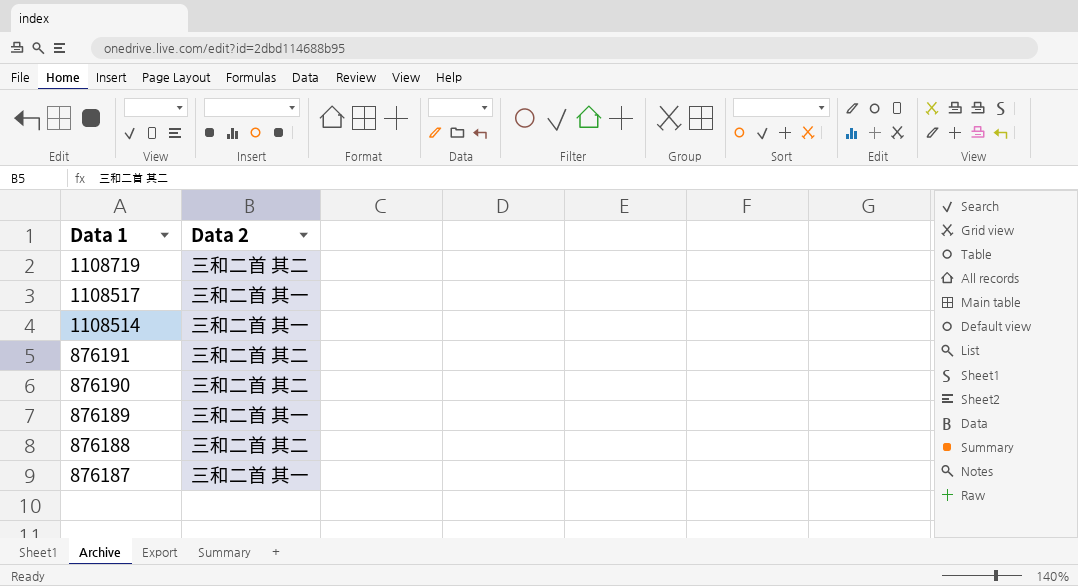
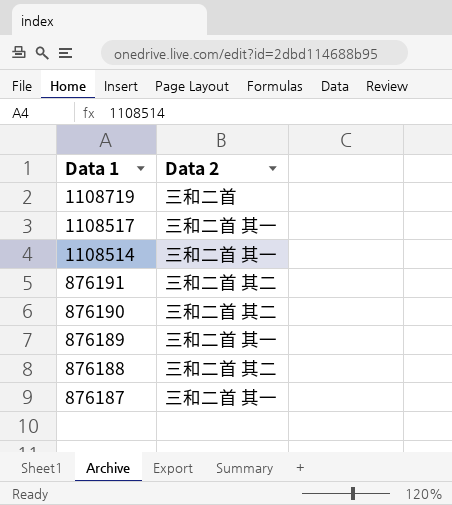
1108719 | Data 2: 三和二首 其二 -> 三和二首

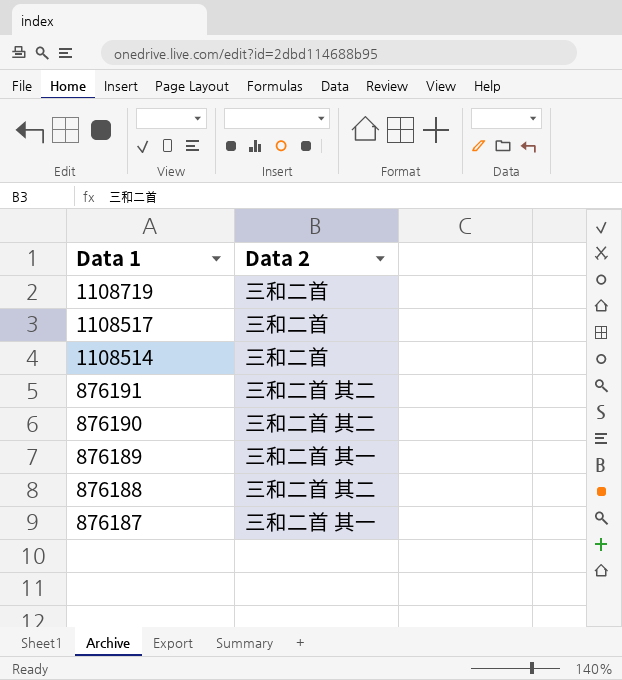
1108517 | Data 2: 三和二首 其一 -> 三和二首
1108514 | Data 2: 三和二首 其一 -> 三和二首

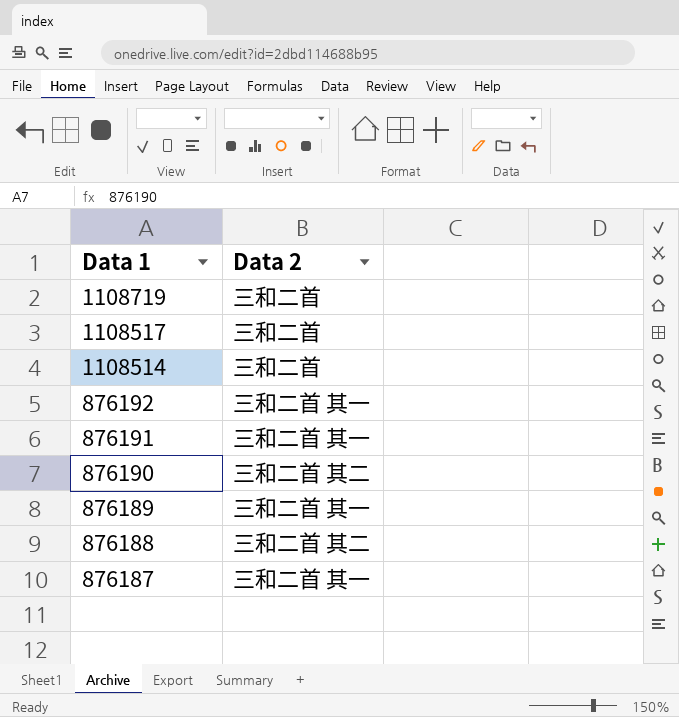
row 876192: none -> 三和二首 其一
876191 | Data 2: 三和二首 其二 -> 三和二首 其一

